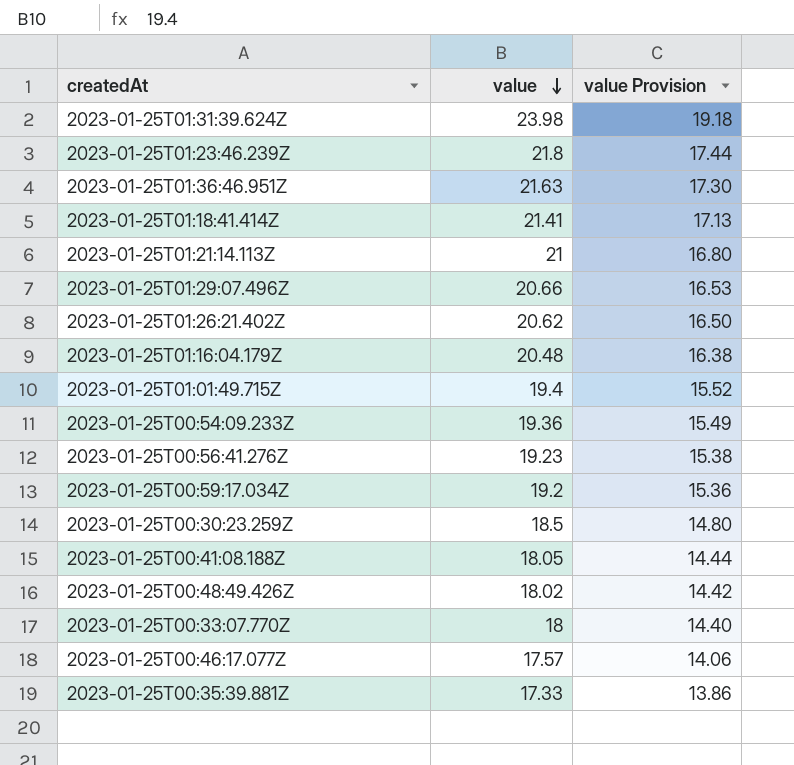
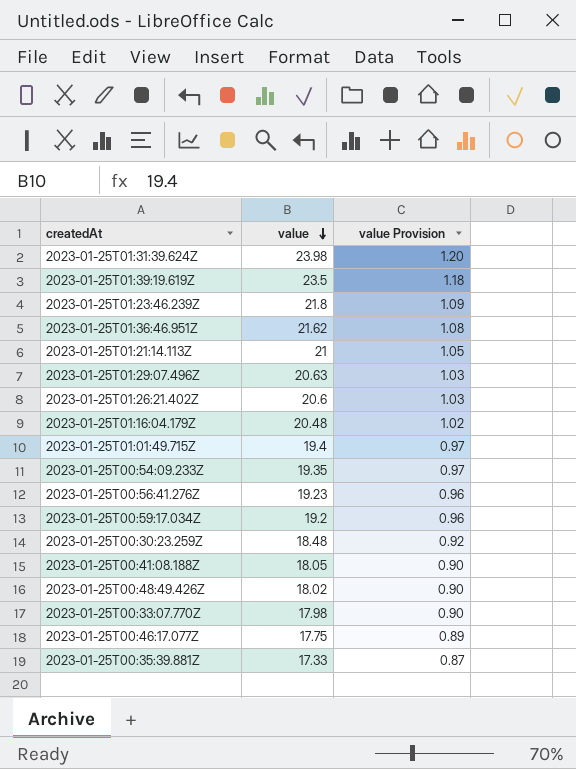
column value Provision | formula: [value] * 0.8 -> [value] * 0.05
row 2023-01-25T01:18:41.414Z: 21.41 | 17.13 -> none
row 2023-01-25T01:39:19.619Z: none -> 23.5 | 1.18
2023-01-25T01:36:46.951Z | value: 21.63 -> 21.62
2023-01-25T01:29:07.496Z | value: 20.66 -> 20.63
2023-01-25T01:26:21.402Z | value: 20.62 -> 20.6
2023-01-25T00:54:09.233Z | value: 19.36 -> 19.35
2023-01-25T00:30:23.259Z | value: 18.5 -> 18.48
2023-01-25T00:33:07.770Z | value: 18 -> 17.98
2023-01-25T00:46:17.077Z | value: 17.57 -> 17.75

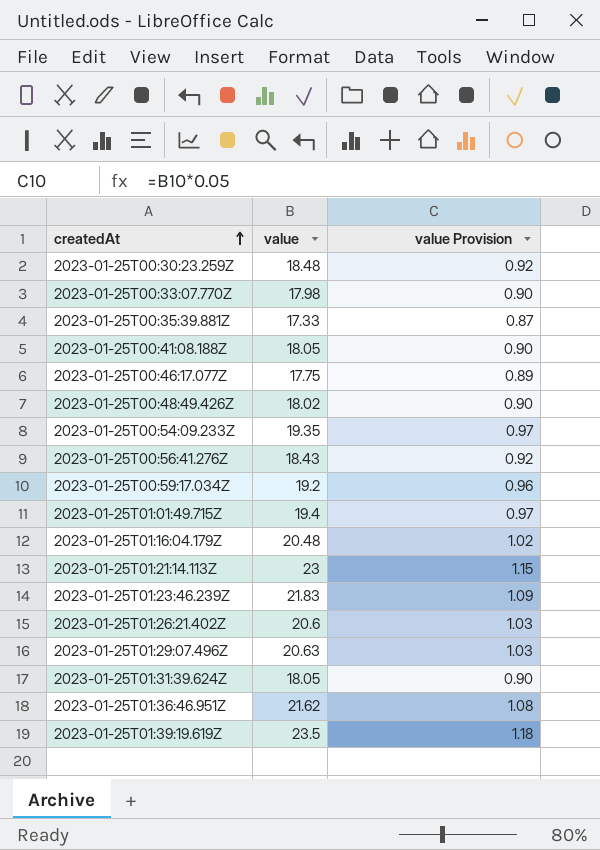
row order: value descending -> createdAt ascending
2023-01-25T00:56:41.276Z | value: 19.23 -> 18.43
2023-01-25T00:56:41.276Z | value Provision: 0.96 -> 0.92
2023-01-25T01:21:14.113Z | value: 21 -> 23
2023-01-25T01:21:14.113Z | value Provision: 1.05 -> 1.15
2023-01-25T01:23:46.239Z | value: 21.8 -> 21.83
2023-01-25T01:31:39.624Z | value: 23.98 -> 18.05
2023-01-25T01:31:39.624Z | value Provision: 1.20 -> 0.90

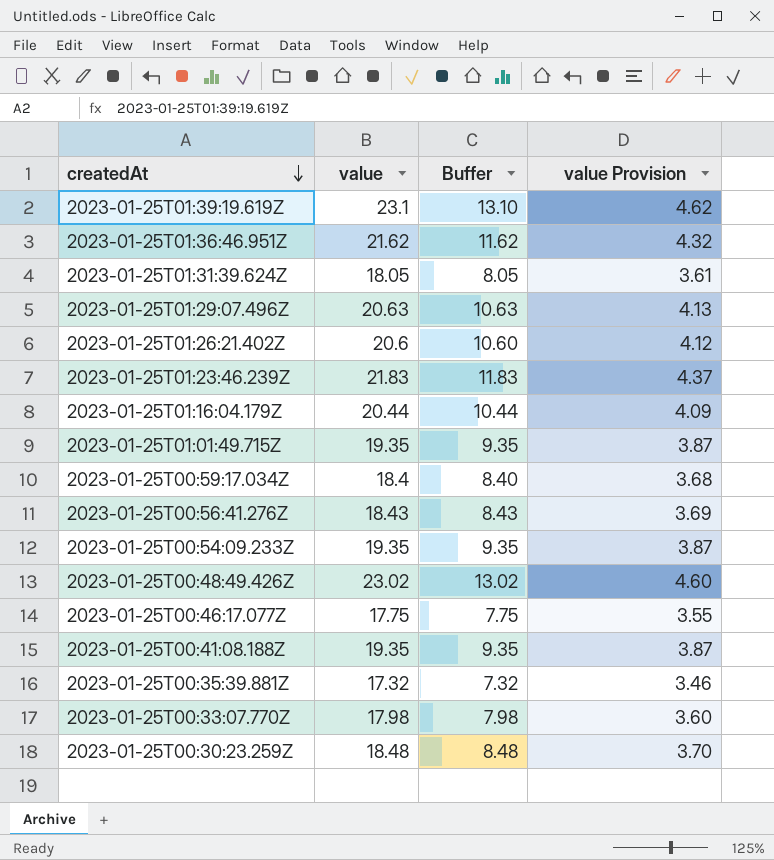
row order: createdAt ascending -> createdAt descending
column Buffer | formula: none -> [value] - 10
column value Provision | formula: [value] * 0.05 -> [value] * 0.2
row 2023-01-25T01:21:14.113Z: 23 | 1.15 -> none
2023-01-25T01:39:19.619Z | value: 23.5 -> 23.1
2023-01-25T01:16:04.179Z | value: 20.48 -> 20.44
2023-01-25T01:01:49.715Z | value: 19.4 -> 19.35
2023-01-25T00:59:17.034Z | value: 19.2 -> 18.4
2023-01-25T00:48:49.426Z | value: 18.02 -> 23.02
2023-01-25T00:41:08.188Z | value: 18.05 -> 19.35
2023-01-25T00:35:39.881Z | value: 17.33 -> 17.32

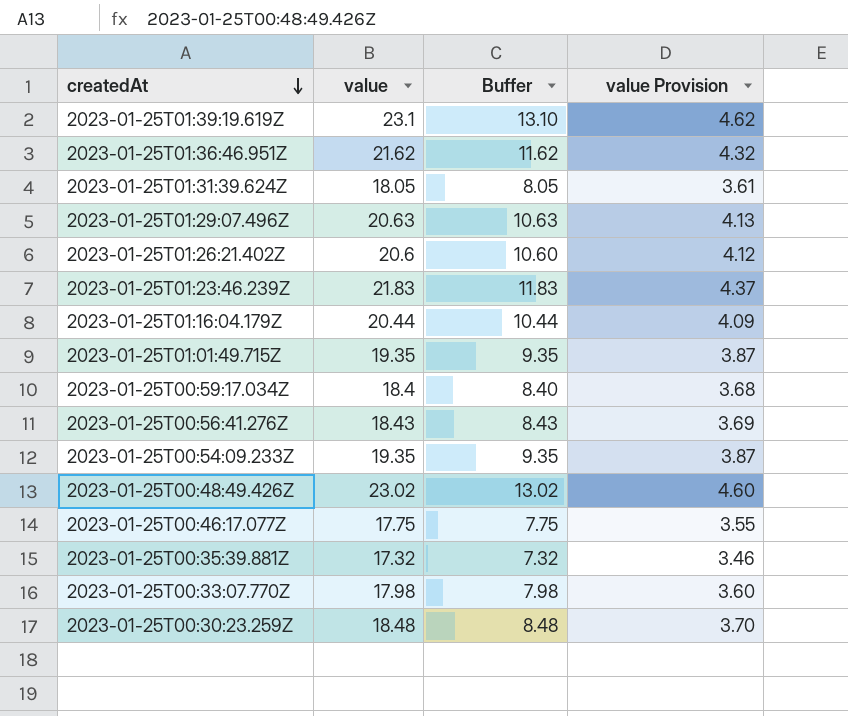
row 2023-01-25T00:41:08.188Z: 19.35 | 9.35 | 3.87 -> none

